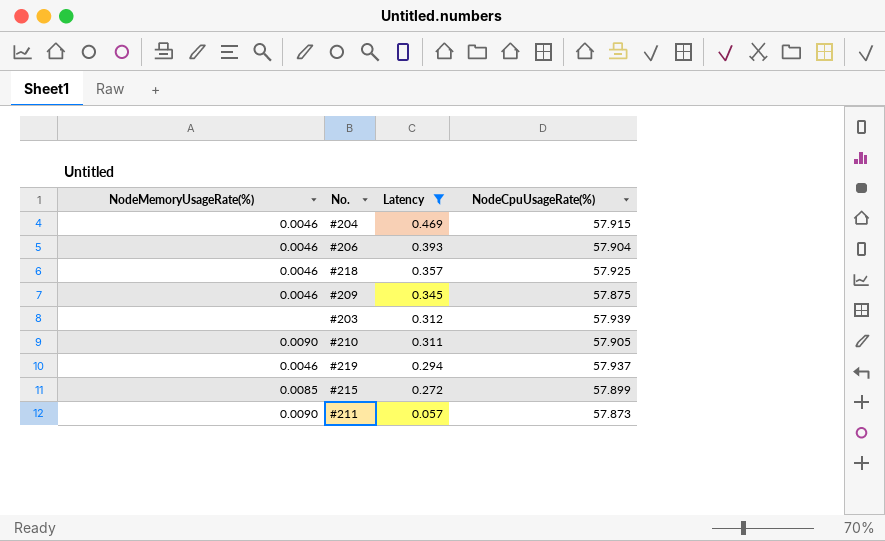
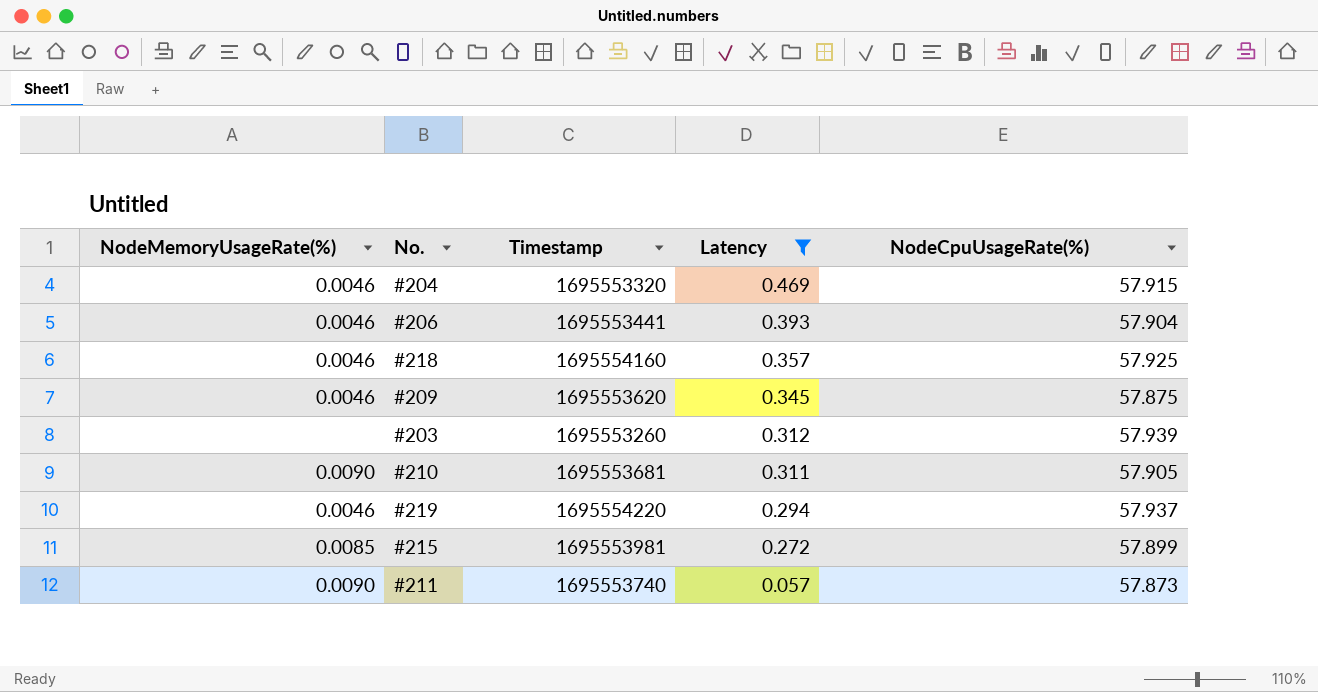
column Timestamp | position: none -> 3

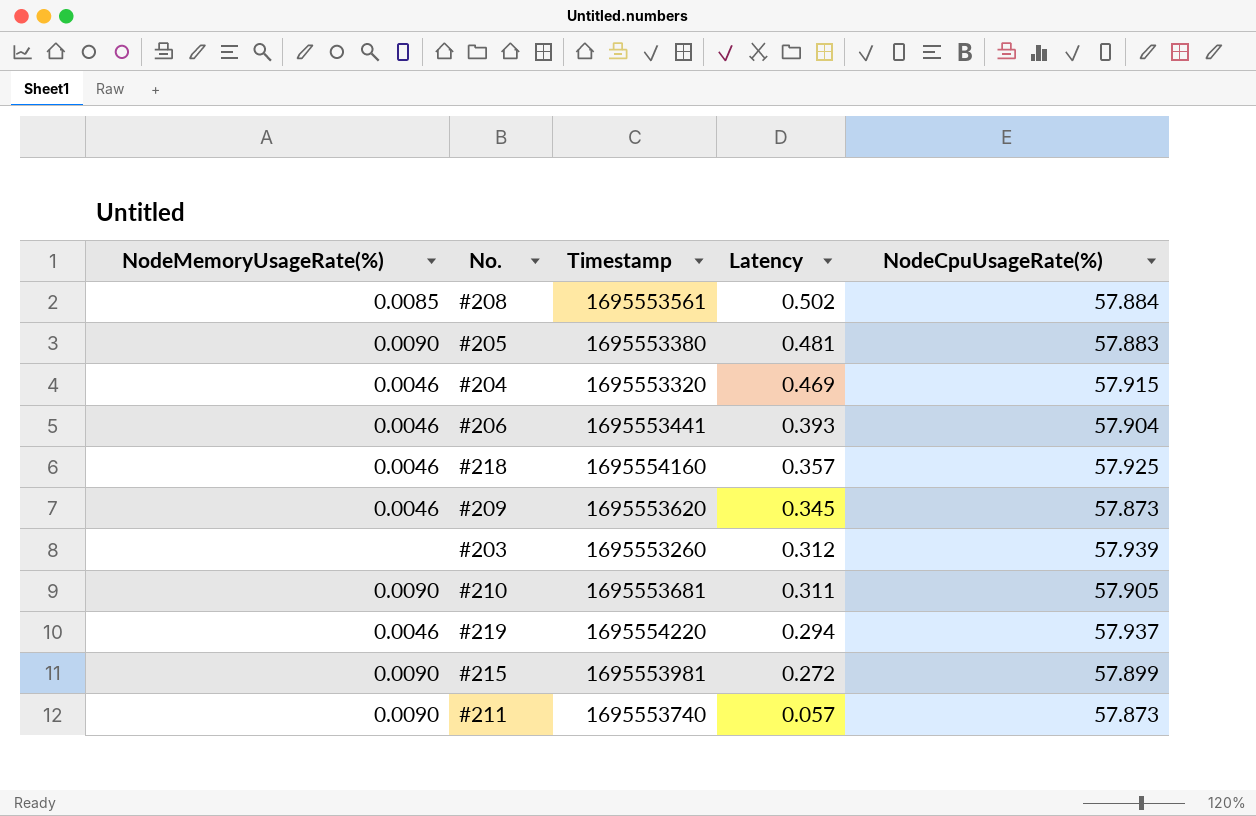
filter: Latency <= 0.469 -> none
#209 | NodeCpuUsageRate(%): 57.875 -> 57.873
#215 | NodeMemoryUsageRate(%): 0.0085 -> 0.0090

